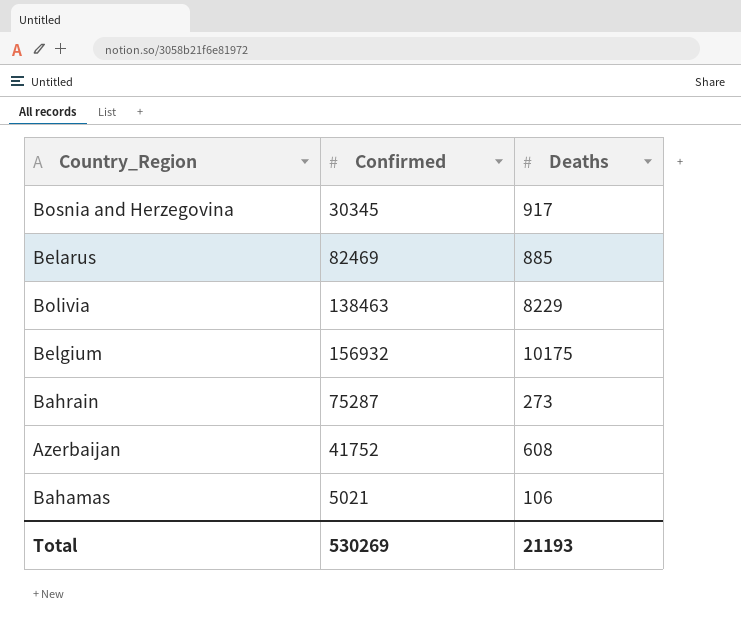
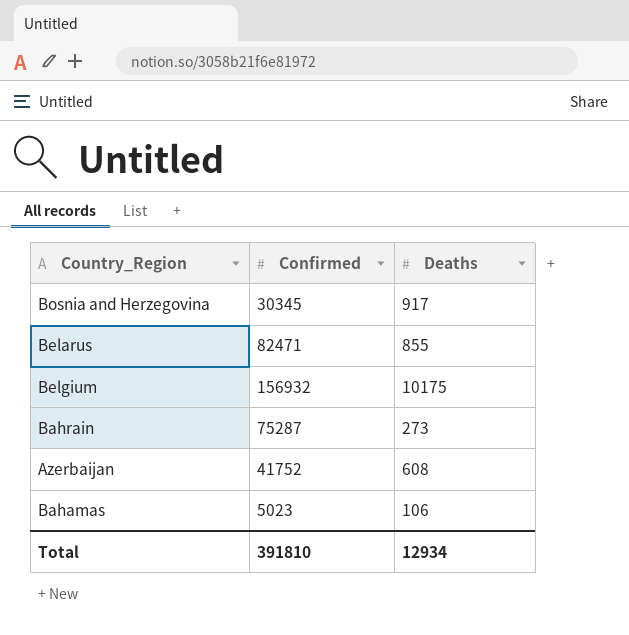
row Bolivia: 138463 | 8229 -> none
Belarus | Confirmed: 82469 -> 82471
Belarus | Deaths: 885 -> 855
Bahamas | Confirmed: 5021 -> 5023
Total | Confirmed: 530269 -> 391810
Total | Deaths: 21193 -> 12934

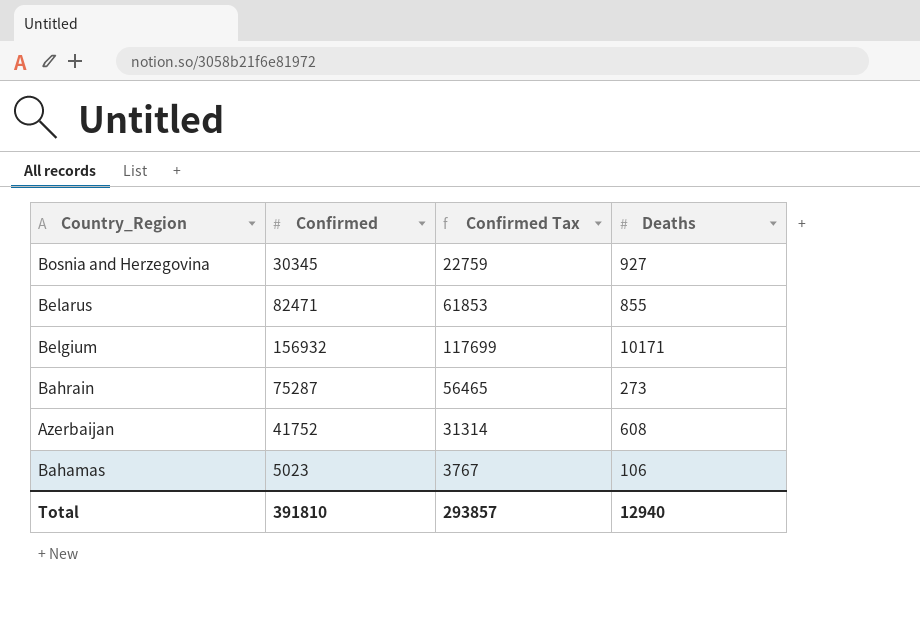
column Confirmed Tax | formula: none -> [Confirmed] * 0.75
Bosnia and Herzegovina | Deaths: 917 -> 927
Belgium | Deaths: 10175 -> 10171
Total | Deaths: 12934 -> 12940

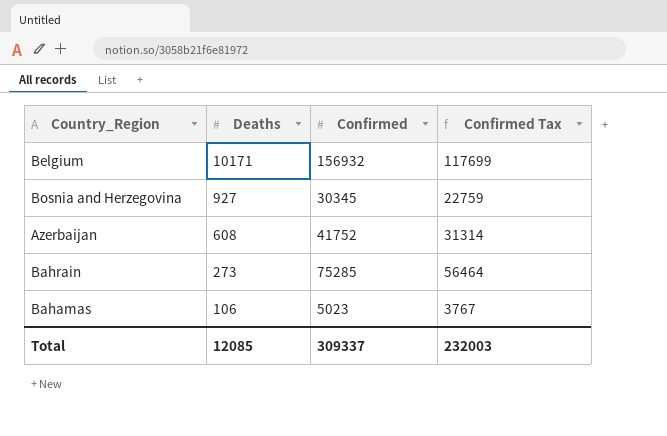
row order: none -> Deaths descending
column Deaths | position: 4 -> 2
row Belarus: 82471 | 61853 | 855 -> none
Bahrain | Confirmed: 75287 -> 75285
Bahrain | Confirmed Tax: 56465 -> 56464
Total | Deaths: 12940 -> 12085
Total | Confirmed: 391810 -> 309337
Total | Confirmed Tax: 293857 -> 232003

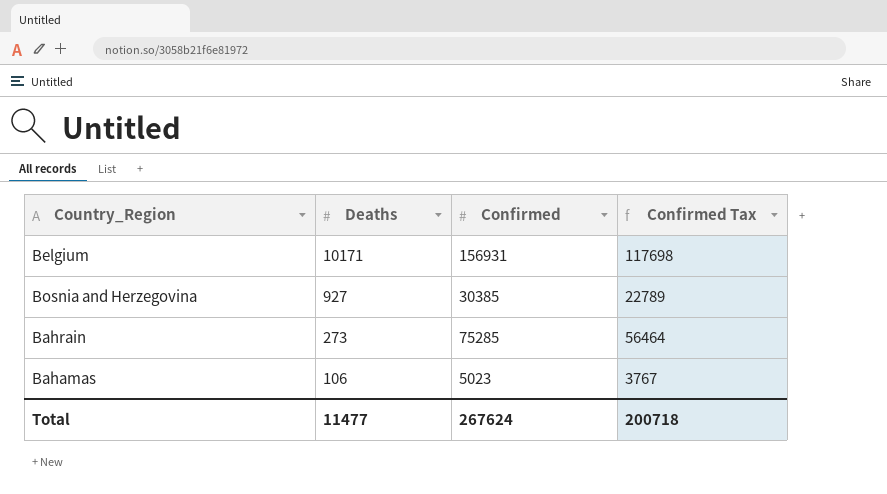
row Azerbaijan: 608 | 41752 | 31314 -> none
Belgium | Confirmed: 156932 -> 156931
Belgium | Confirmed Tax: 117699 -> 117698
Bosnia and Herzegovina | Confirmed: 30345 -> 30385
Bosnia and Herzegovina | Confirmed Tax: 22759 -> 22789
Total | Deaths: 12085 -> 11477
Total | Confirmed: 309337 -> 267624
Total | Confirmed Tax: 232003 -> 200718

